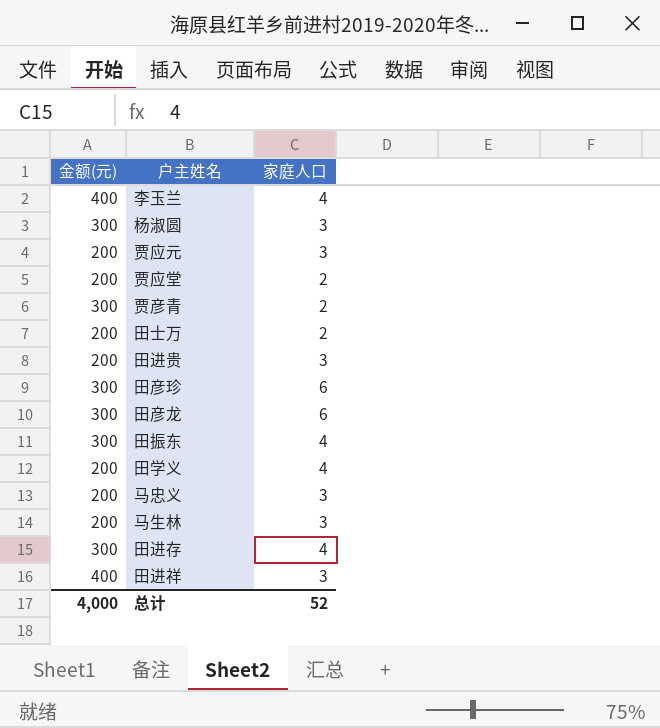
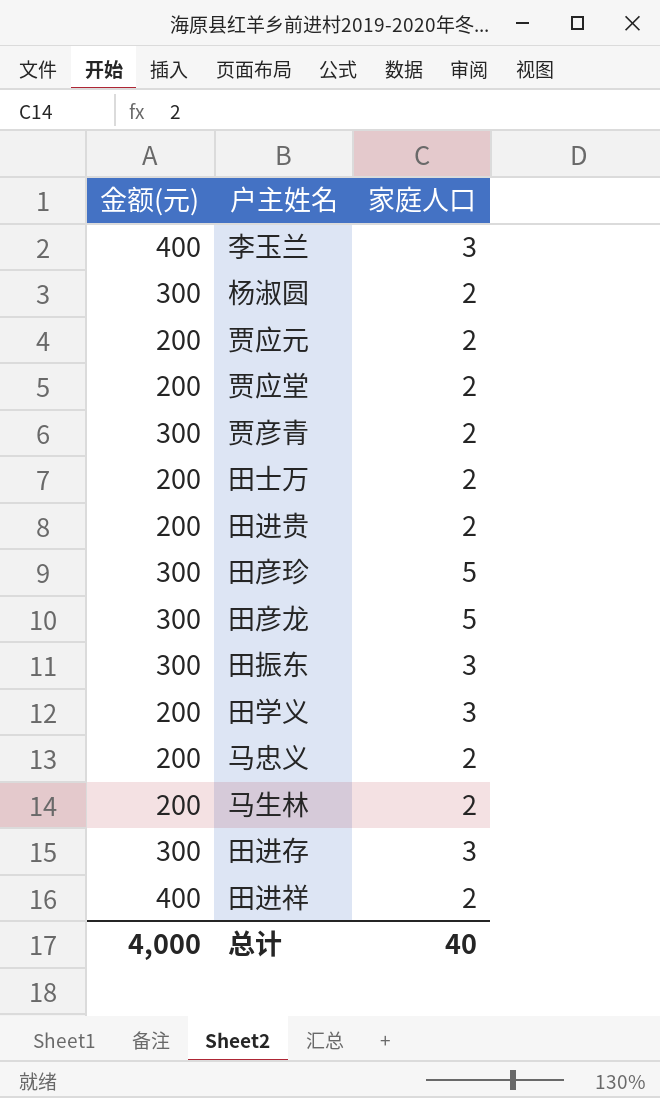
李玉兰 | 家庭人口: 4 -> 3
杨淑圆 | 家庭人口: 3 -> 2
贾应元 | 家庭人口: 3 -> 2
田进贵 | 家庭人口: 3 -> 2
田彦珍 | 家庭人口: 6 -> 5
田彦龙 | 家庭人口: 6 -> 5
田振东 | 家庭人口: 4 -> 3
田学义 | 家庭人口: 4 -> 3
马忠义 | 家庭人口: 3 -> 2
马生林 | 家庭人口: 3 -> 2
田进存 | 家庭人口: 4 -> 3
田进祥 | 家庭人口: 3 -> 2
总计 | 家庭人口: 52 -> 40

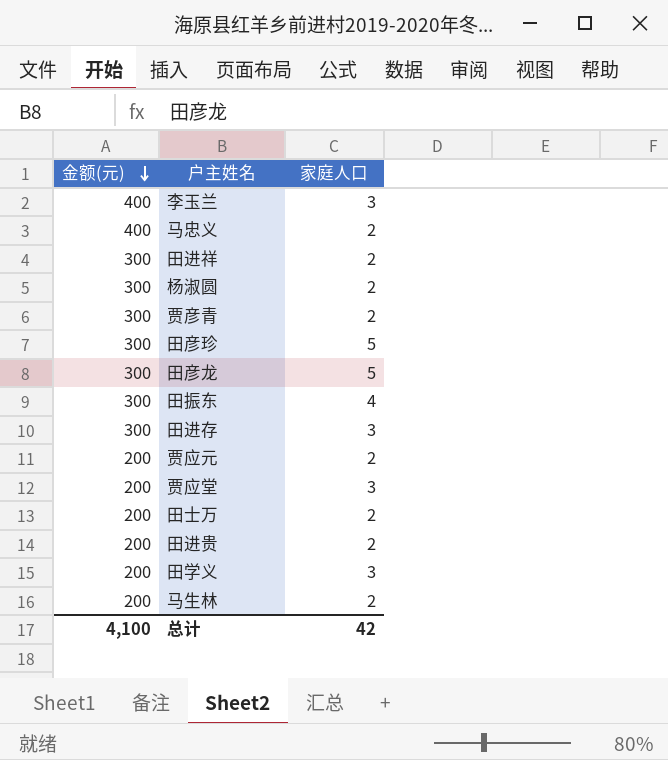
row order: none -> 金额(元) descending
马忠义 | 金额(元): 200 -> 400
田进祥 | 金额(元): 400 -> 300
田振东 | 家庭人口: 3 -> 4
贾应堂 | 家庭人口: 2 -> 3
总计 | 金额(元): 4,000 -> 4,100
总计 | 家庭人口: 40 -> 42

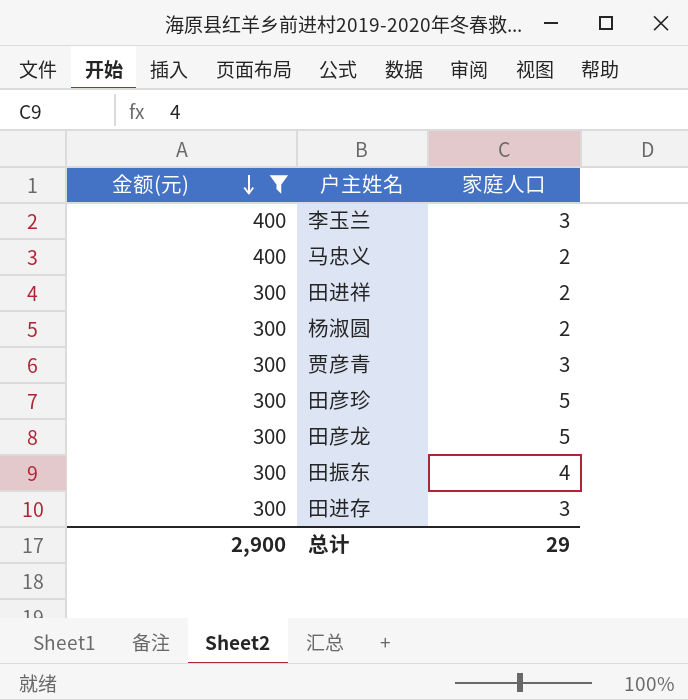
filter: none -> 金额(元) != 200
贾彦青 | 家庭人口: 2 -> 3
总计 | 金额(元): 4,100 -> 2,900
总计 | 家庭人口: 42 -> 29

